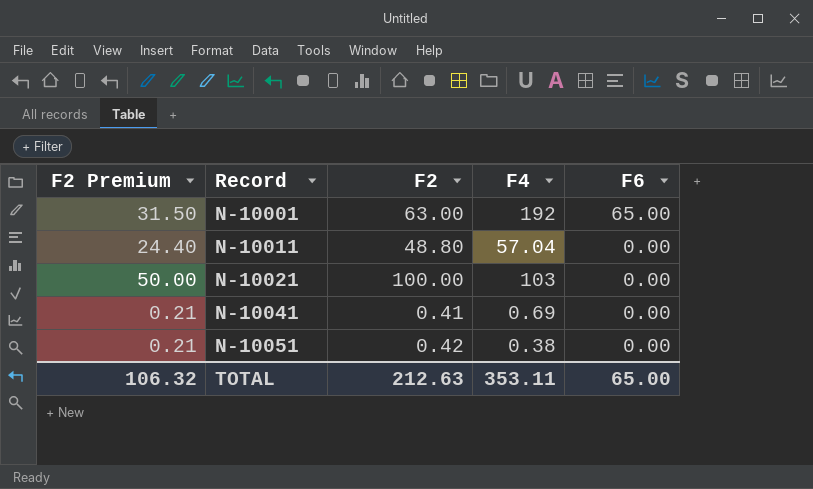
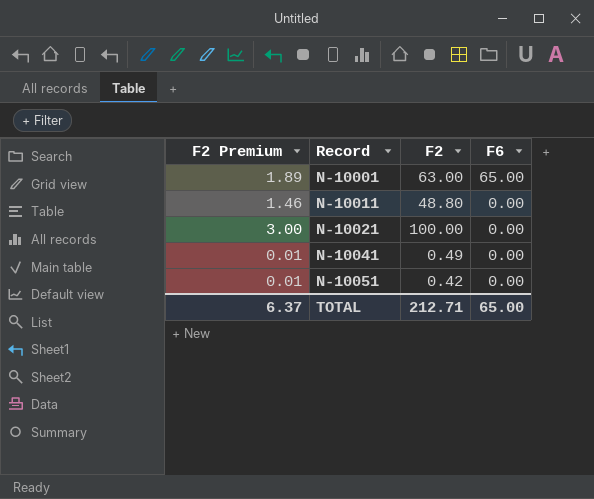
column F4 | position: 4 -> none
column F2 Premium | formula: [F2] * 0.5 -> [F2] * 0.03
N-10041 | F2: 0.41 -> 0.49
TOTAL | F2 Premium: 106.32 -> 6.37
TOTAL | F2: 212.63 -> 212.71

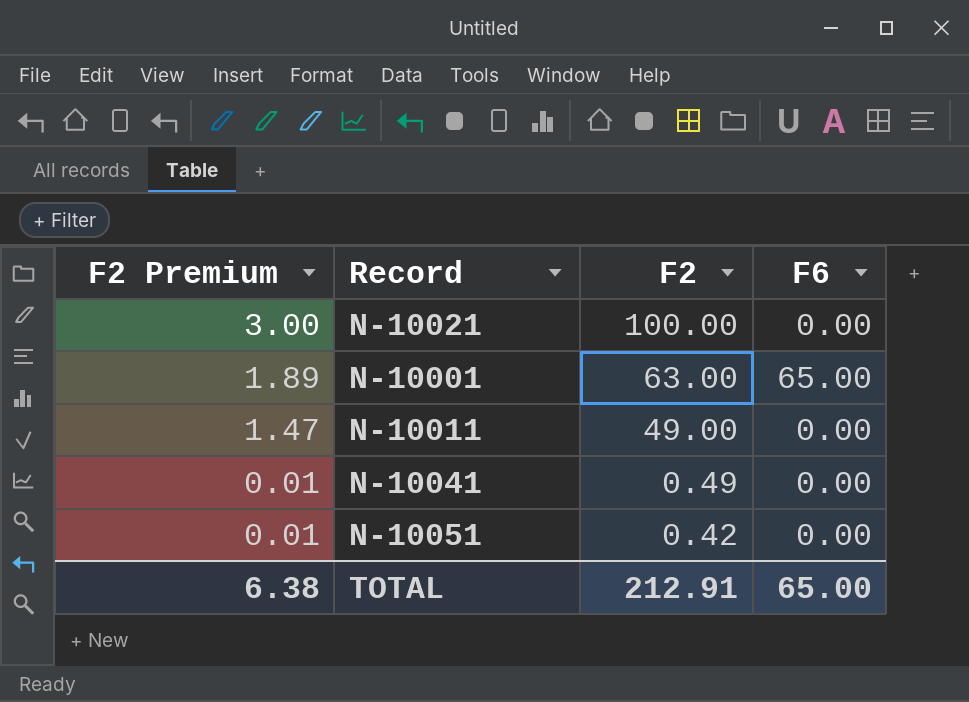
row order: Record ascending -> F2 Premium descending
N-10011 | F2 Premium: 1.46 -> 1.47
N-10011 | F2: 48.80 -> 49.00
TOTAL | F2 Premium: 6.37 -> 6.38
TOTAL | F2: 212.71 -> 212.91

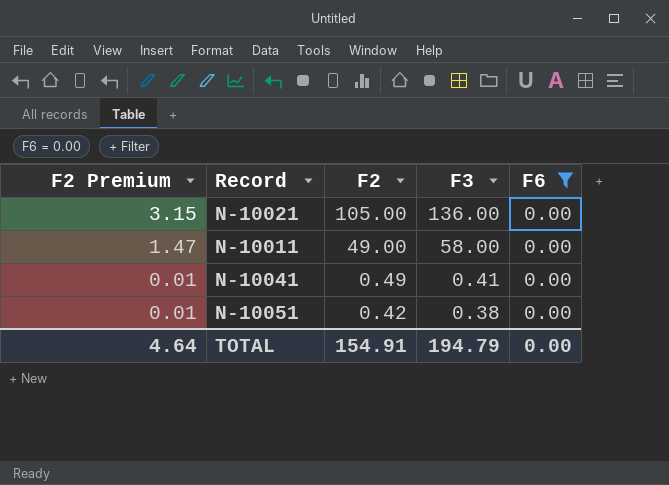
filter: none -> F6 = 0.00
column F3 | position: none -> 4
N-10021 | F2 Premium: 3.00 -> 3.15
N-10021 | F2: 100.00 -> 105.00
TOTAL | F2 Premium: 6.38 -> 4.64
TOTAL | F2: 212.91 -> 154.91
TOTAL | F6: 65.00 -> 0.00

